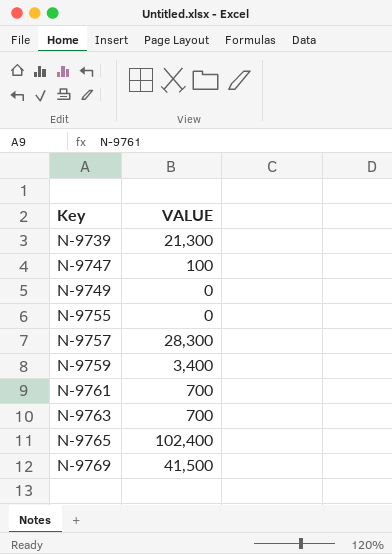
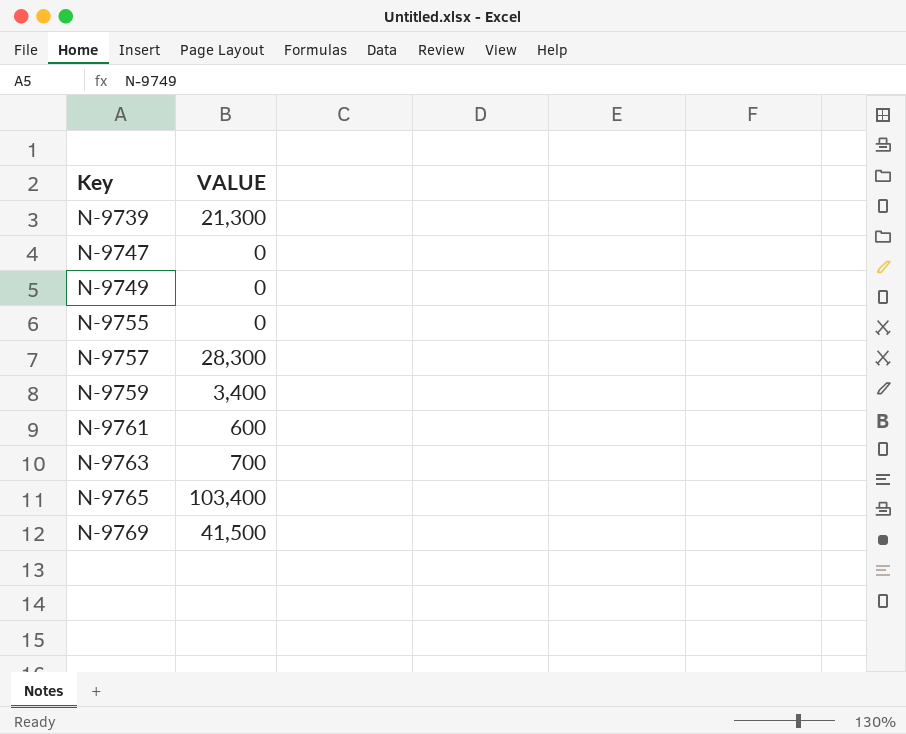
N-9747 | VALUE: 100 -> 0
N-9761 | VALUE: 700 -> 600
N-9765 | VALUE: 102,400 -> 103,400

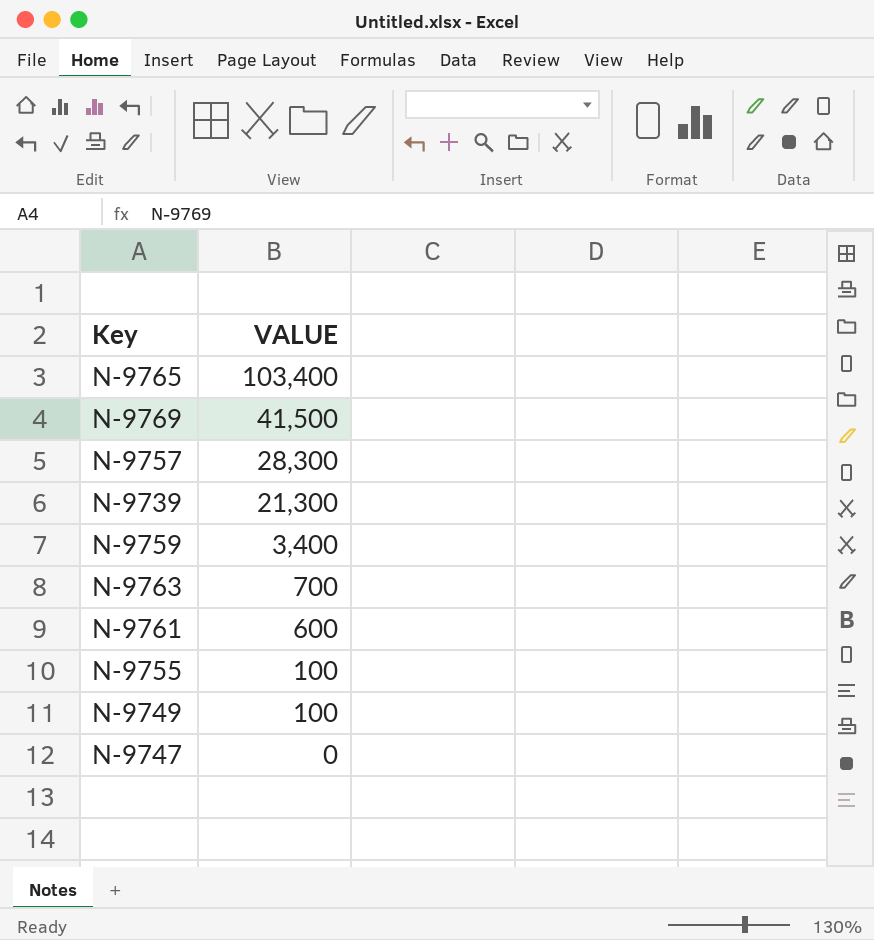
row order: Key ascending -> VALUE descending
N-9755 | VALUE: 0 -> 100
N-9749 | VALUE: 0 -> 100

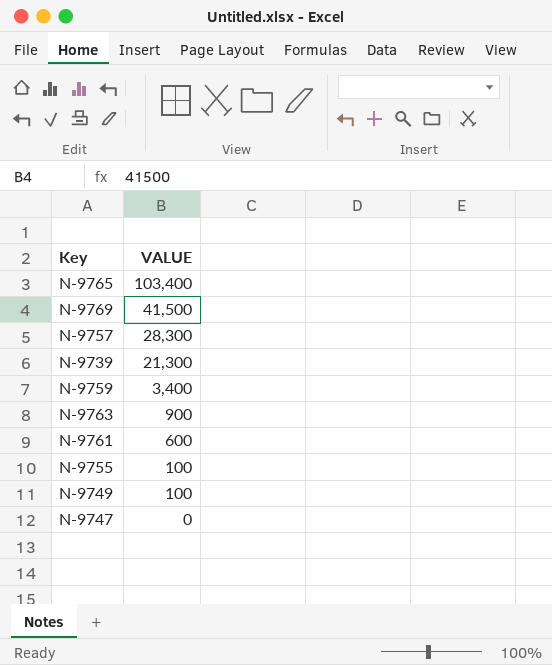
N-9763 | VALUE: 700 -> 900

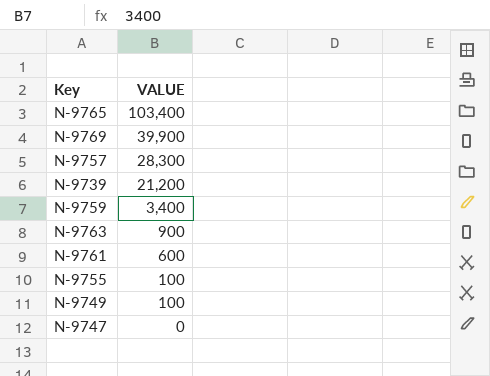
N-9769 | VALUE: 41,500 -> 39,900
N-9739 | VALUE: 21,300 -> 21,200

